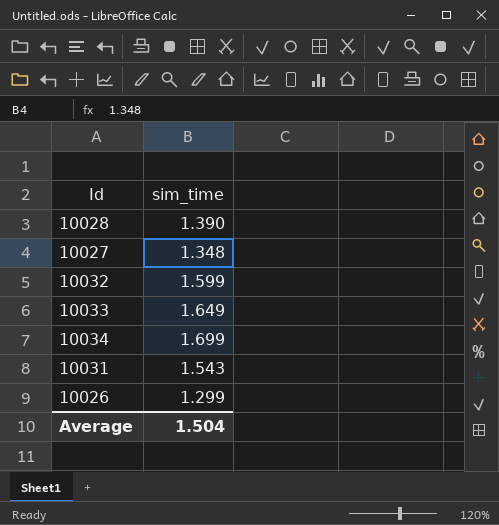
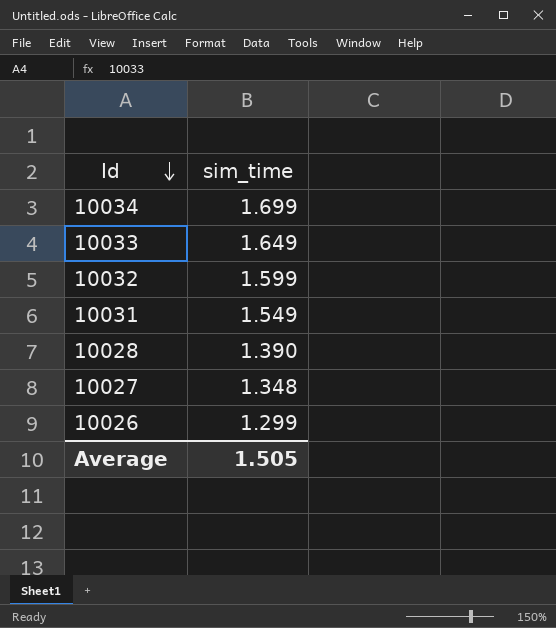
row order: none -> Id descending
10031 | sim_time: 1.543 -> 1.549
Average | sim_time: 1.504 -> 1.505

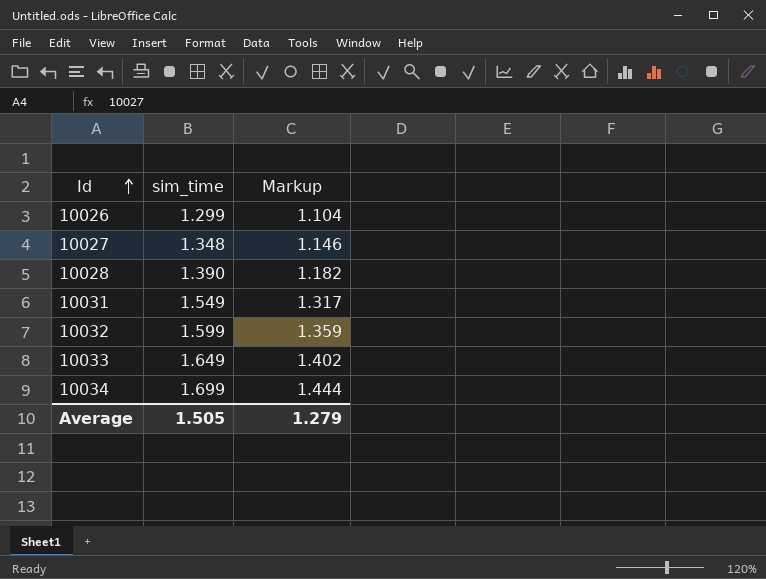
row order: Id descending -> Id ascending
column Markup | formula: none -> [sim_time] * 0.85

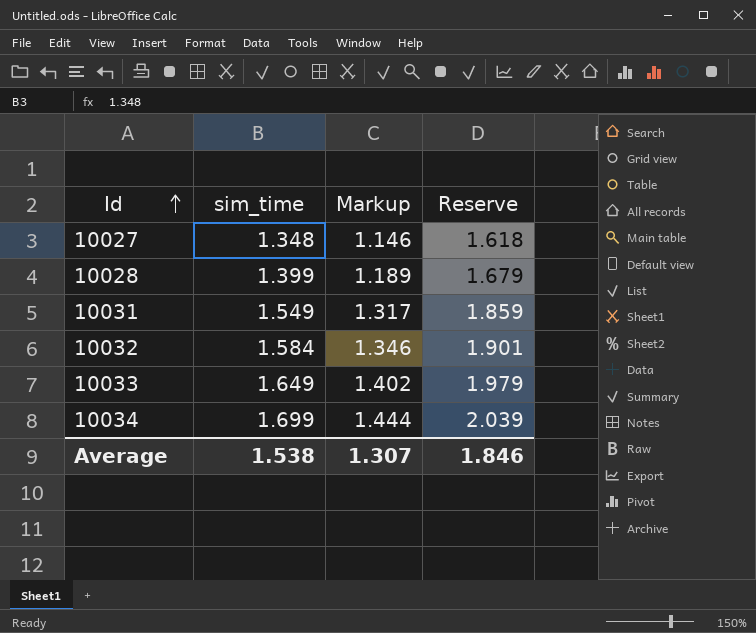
column Reserve | formula: none -> [sim_time] * 1.2
row 10026: 1.299 | 1.104 -> none
10028 | sim_time: 1.390 -> 1.399
10028 | Markup: 1.182 -> 1.189
10032 | sim_time: 1.599 -> 1.584
10032 | Markup: 1.359 -> 1.346
Average | sim_time: 1.505 -> 1.538
Average | Markup: 1.279 -> 1.307

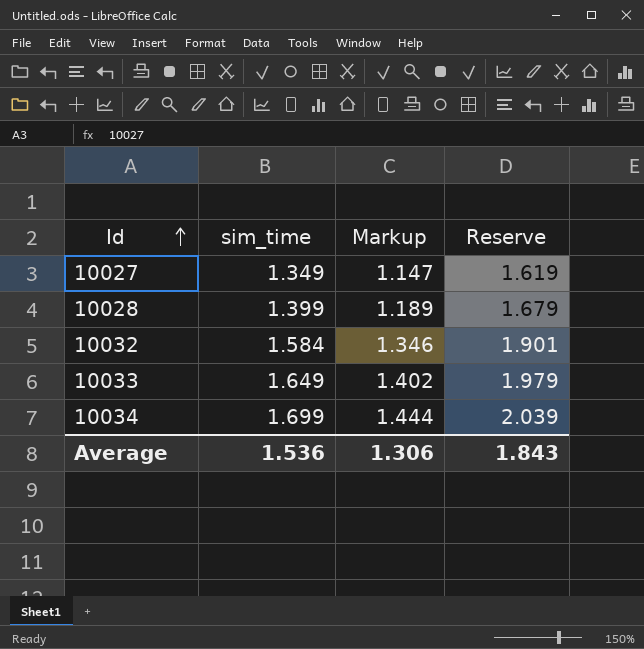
row 10031: 1.549 | 1.317 | 1.859 -> none
10027 | sim_time: 1.348 -> 1.349
10027 | Markup: 1.146 -> 1.147
10027 | Reserve: 1.618 -> 1.619
Average | sim_time: 1.538 -> 1.536
Average | Markup: 1.307 -> 1.306
Average | Reserve: 1.846 -> 1.843

